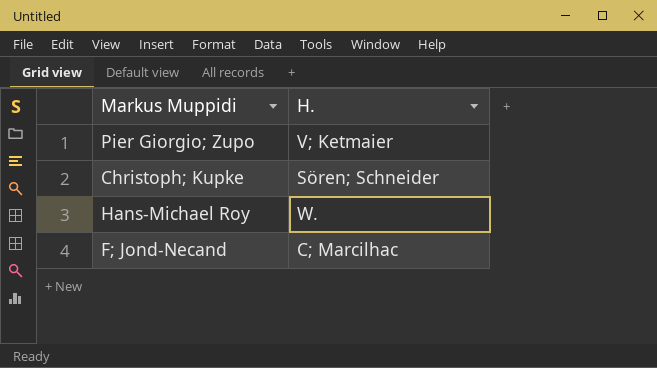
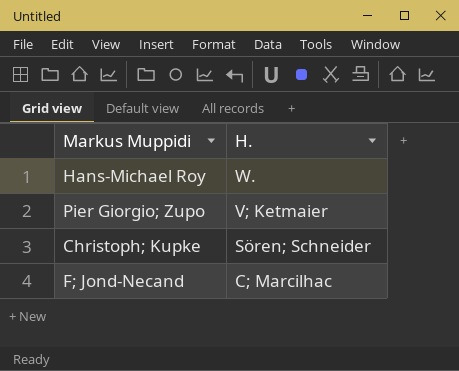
row order: none -> H. descending

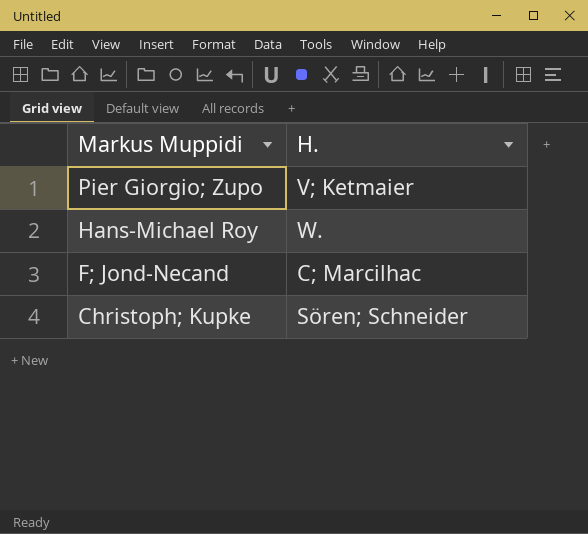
row order: H. descending -> Markus Muppidi descending

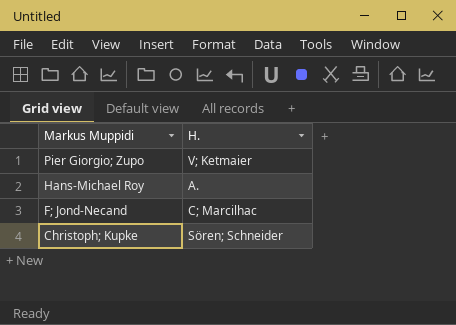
Hans-Michael Roy | H.: W. -> A.

